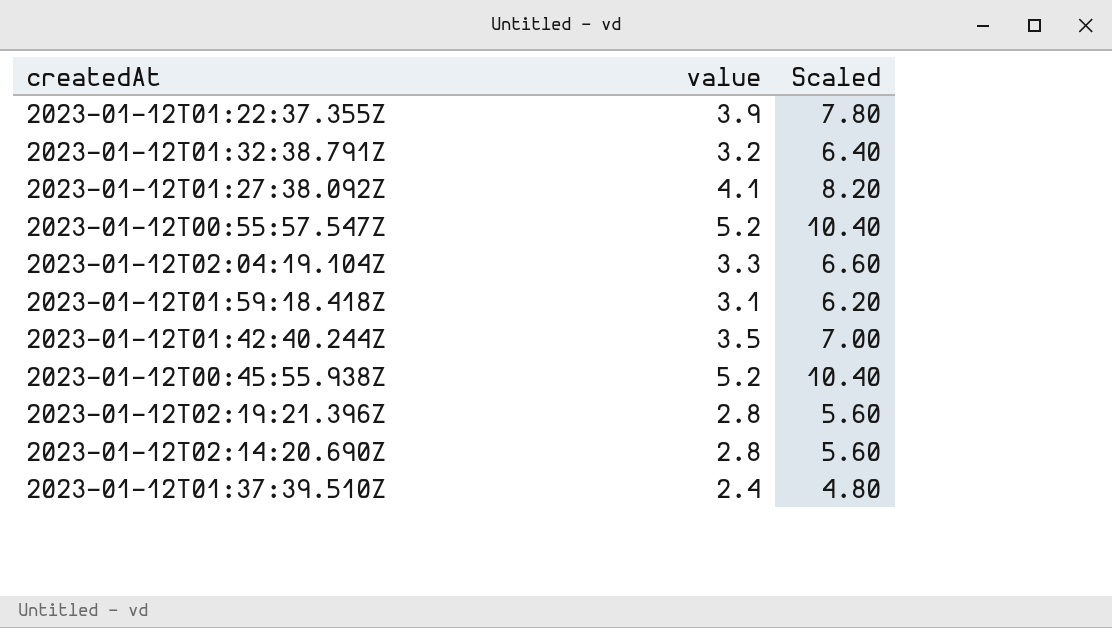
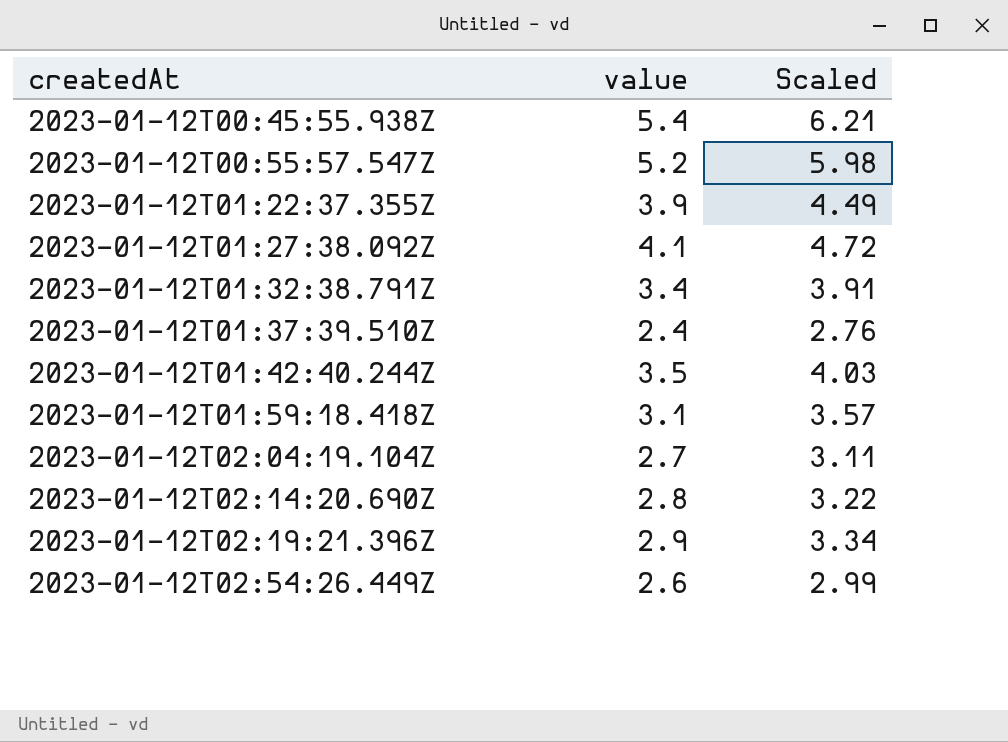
row order: none -> createdAt ascending
column Scaled | formula: [value] * 2 -> [value] * 1.15
2023-01-12T00:45:55.938Z | value: 5.2 -> 5.4
2023-01-12T01:32:38.791Z | value: 3.2 -> 3.4
2023-01-12T02:04:19.104Z | value: 3.3 -> 2.7
2023-01-12T02:19:21.396Z | value: 2.8 -> 2.9
row 2023-01-12T02:54:26.449Z: none -> 2.6 | 2.99

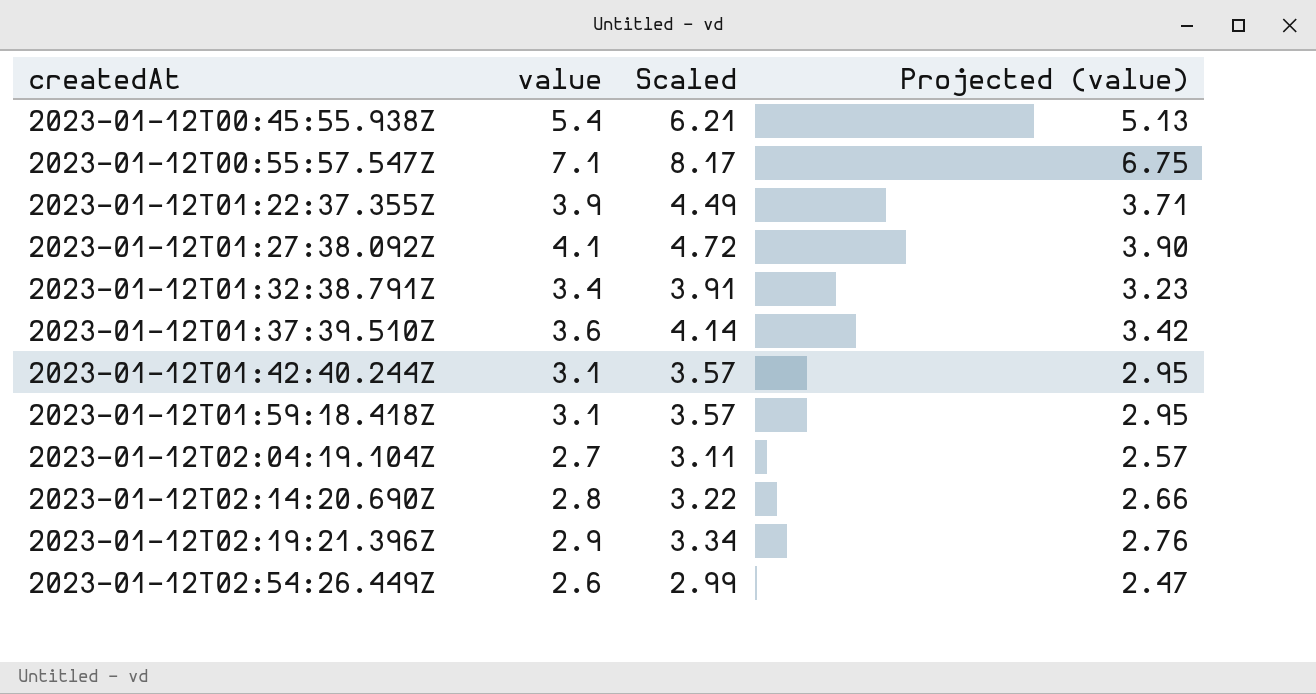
column Projected (value) | formula: none -> [value] * 0.95
2023-01-12T00:55:57.547Z | value: 5.2 -> 7.1
2023-01-12T00:55:57.547Z | Scaled: 5.98 -> 8.17
2023-01-12T01:37:39.510Z | value: 2.4 -> 3.6
2023-01-12T01:37:39.510Z | Scaled: 2.76 -> 4.14
2023-01-12T01:42:40.244Z | value: 3.5 -> 3.1
2023-01-12T01:42:40.244Z | Scaled: 4.03 -> 3.57

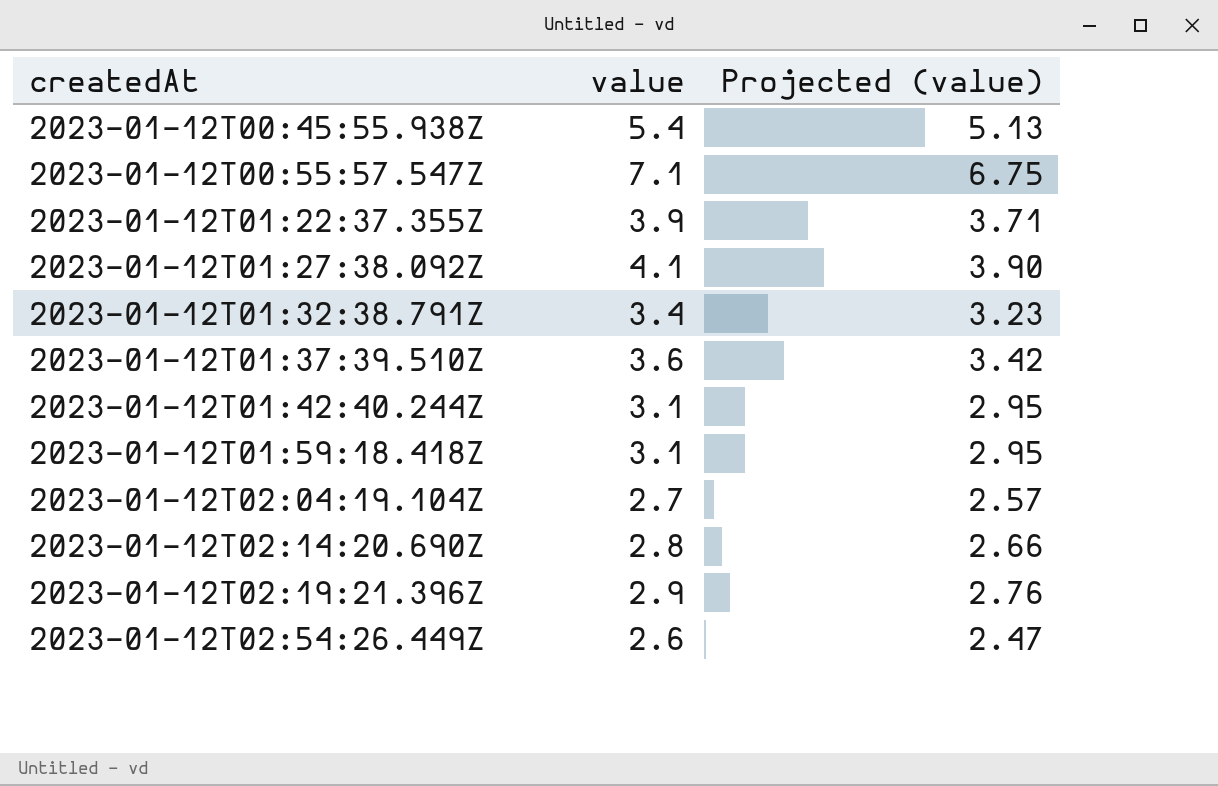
column Scaled | formula: [value] * 1.15 -> none

